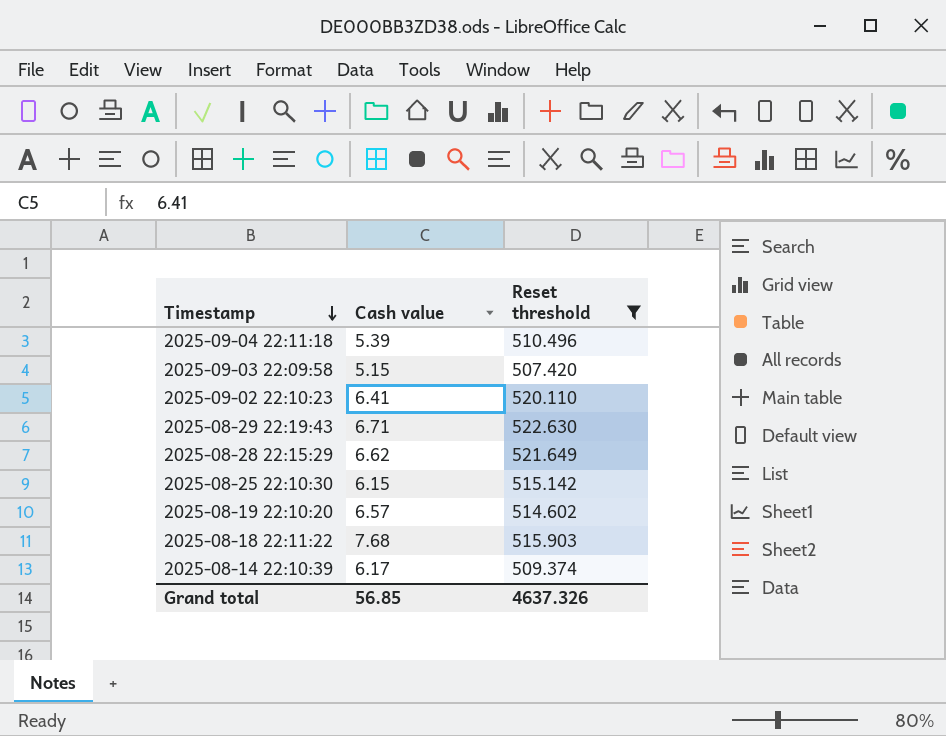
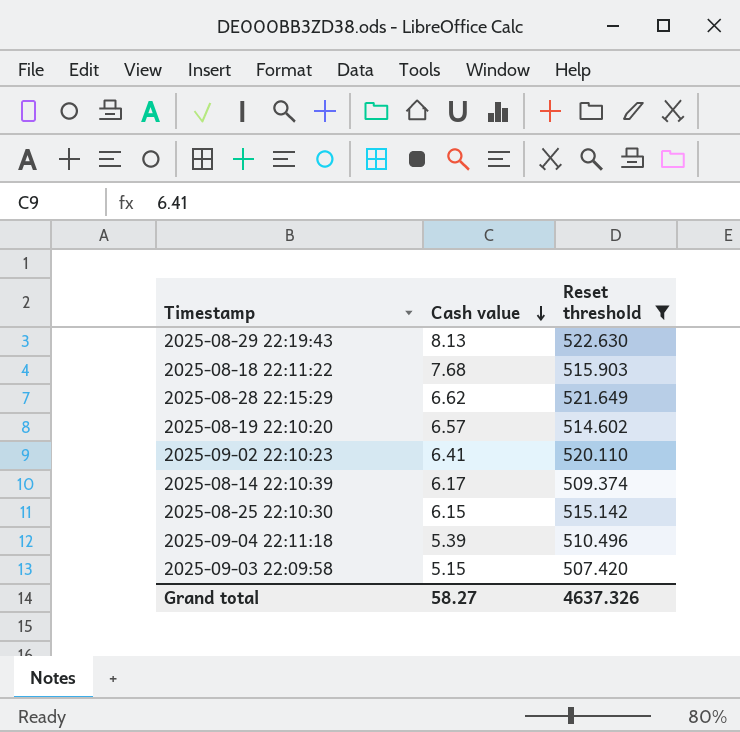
row order: Timestamp descending -> Cash value descending
2025-08-29 22:19:43 | Cash value: 6.71 -> 8.13
Grand total | Cash value: 56.85 -> 58.27

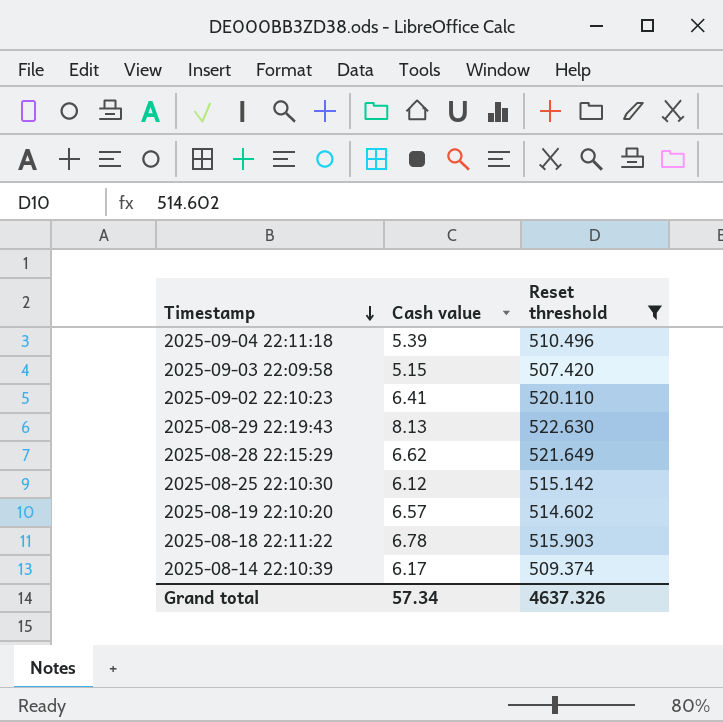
row order: Cash value descending -> Timestamp descending
2025-08-25 22:10:30 | Cash value: 6.15 -> 6.12
2025-08-18 22:11:22 | Cash value: 7.68 -> 6.78
Grand total | Cash value: 58.27 -> 57.34

